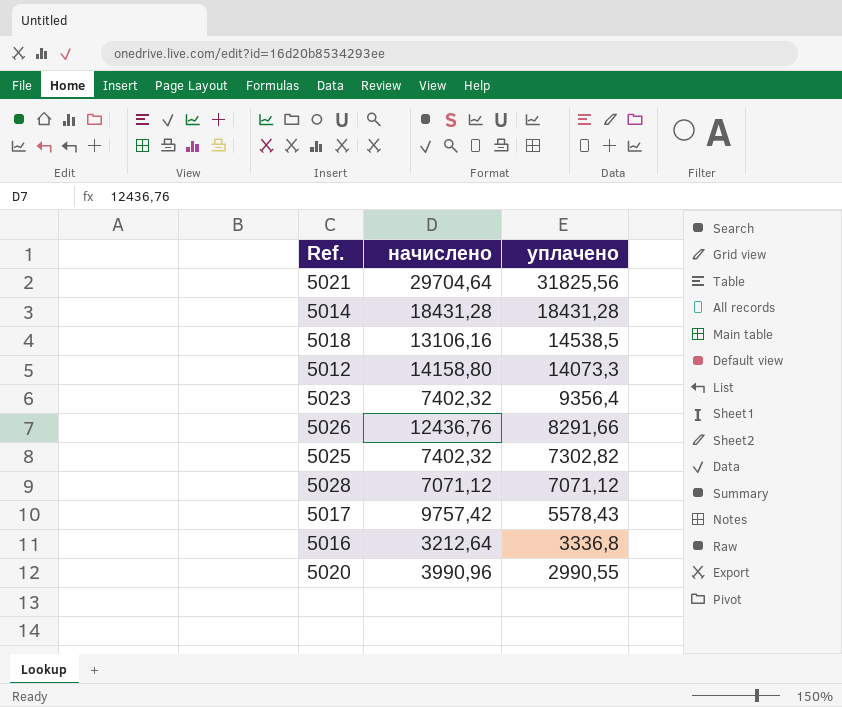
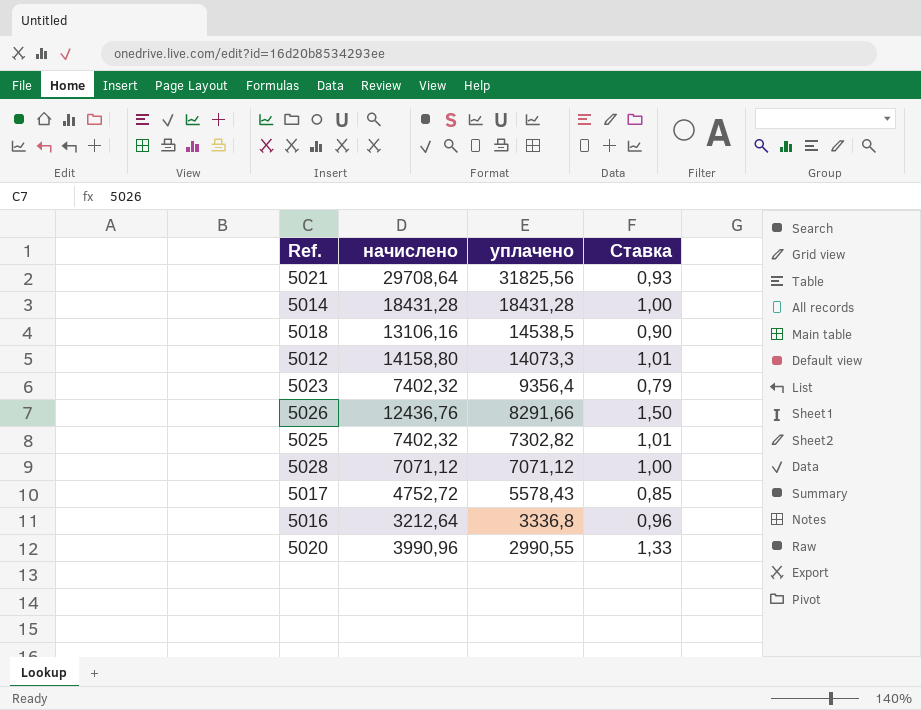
column Ставка | formula: none -> [начислено] / [уплачено]
5021 | начислено: 29704,64 -> 29708,64
5017 | начислено: 9757,42 -> 4752,72

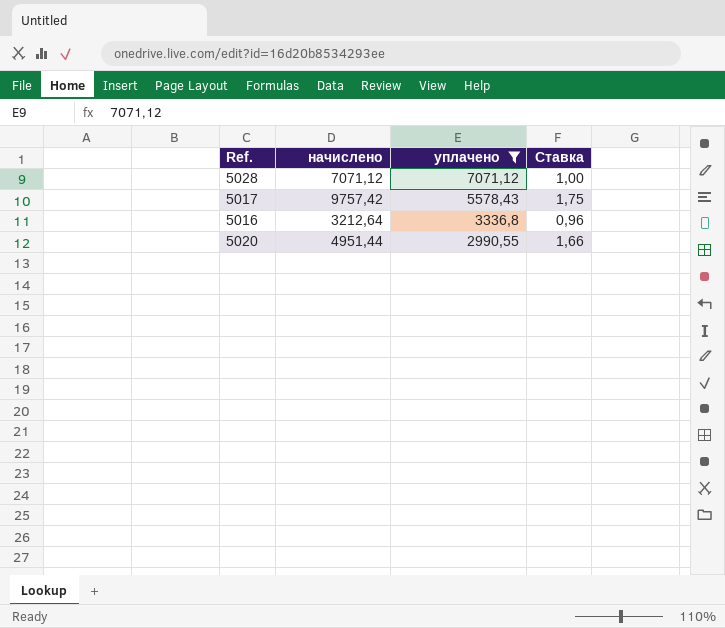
filter: none -> уплачено <= 7071,12
5017 | начислено: 4752,72 -> 9757,42
5017 | Ставка: 0,85 -> 1,75
5020 | начислено: 3990,96 -> 4951,44
5020 | Ставка: 1,33 -> 1,66

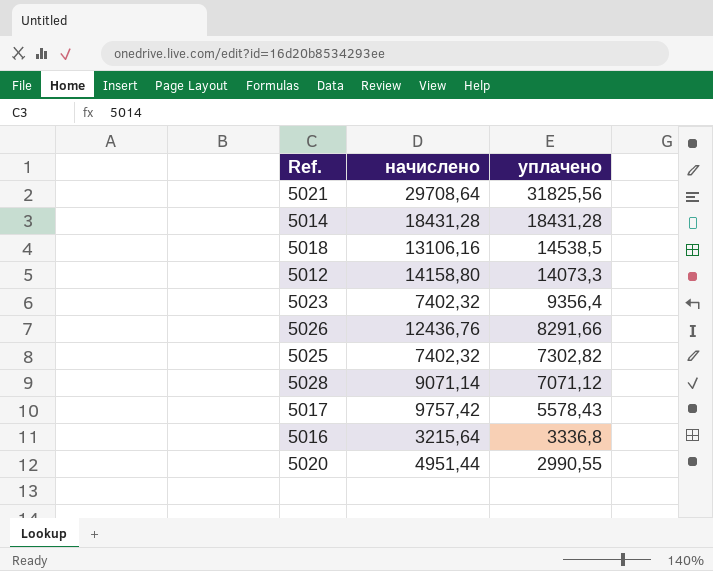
filter: уплачено <= 7071,12 -> none
column Ставка | formula: [начислено] / [уплачено] -> none
5028 | начислено: 7071,12 -> 9071,14
5016 | начислено: 3212,64 -> 3215,64

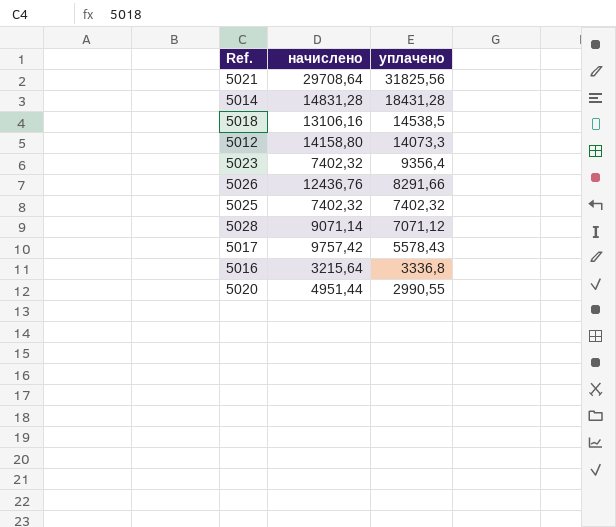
5014 | начислено: 18431,28 -> 14831,28
5025 | уплачено: 7302,82 -> 7402,32

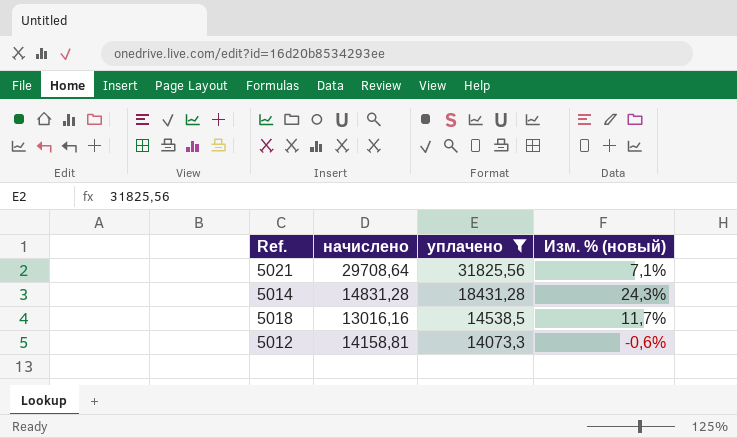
filter: none -> уплачено >= 14073,3
column Изм. % (новый) | formula: none -> ([уплачено] - [начислено]) / [начислено]
5018 | начислено: 13106,16 -> 13016,16
5012 | начислено: 14158,80 -> 14158,81

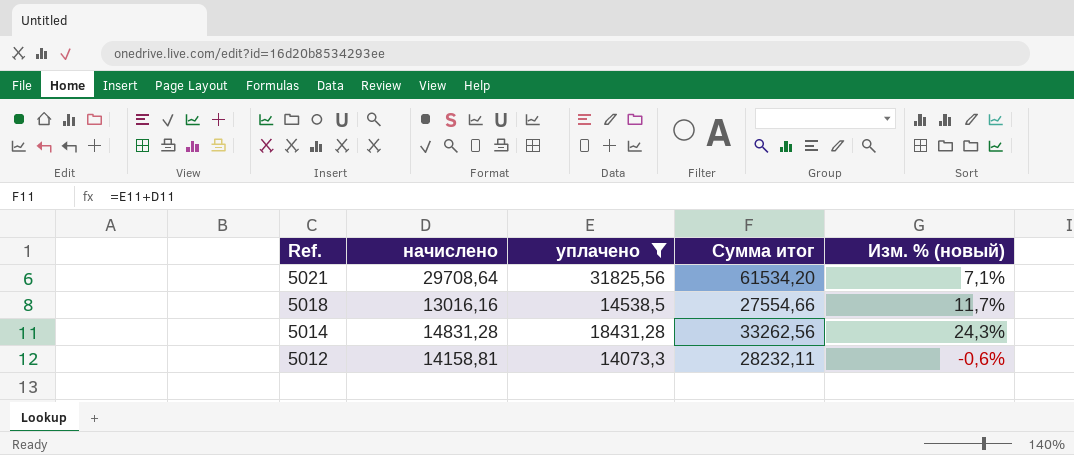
row order: уплачено descending -> Ref. descending
column Сумма итог | formula: none -> [начислено] + [уплачено]

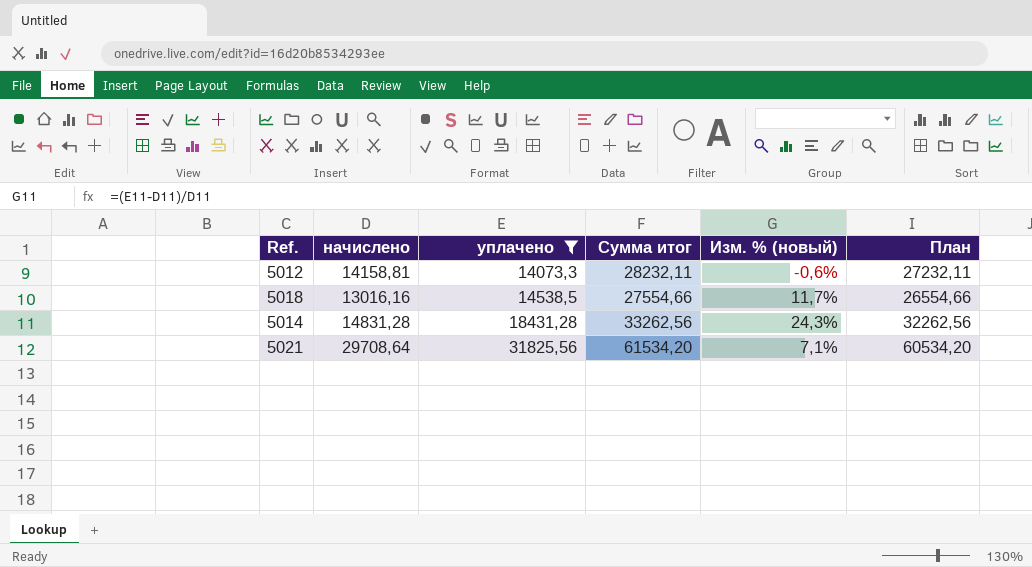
row order: Ref. descending -> уплачено ascending
column План | formula: none -> [Сумма итог] - 1000

